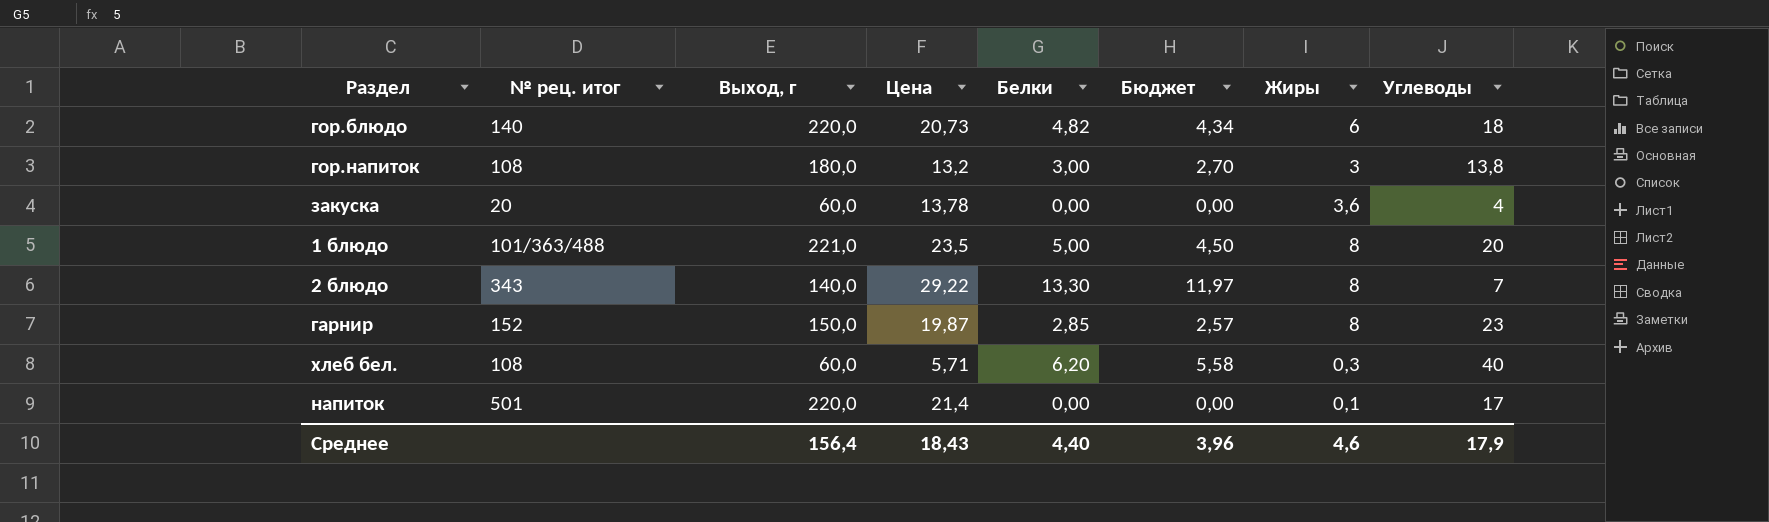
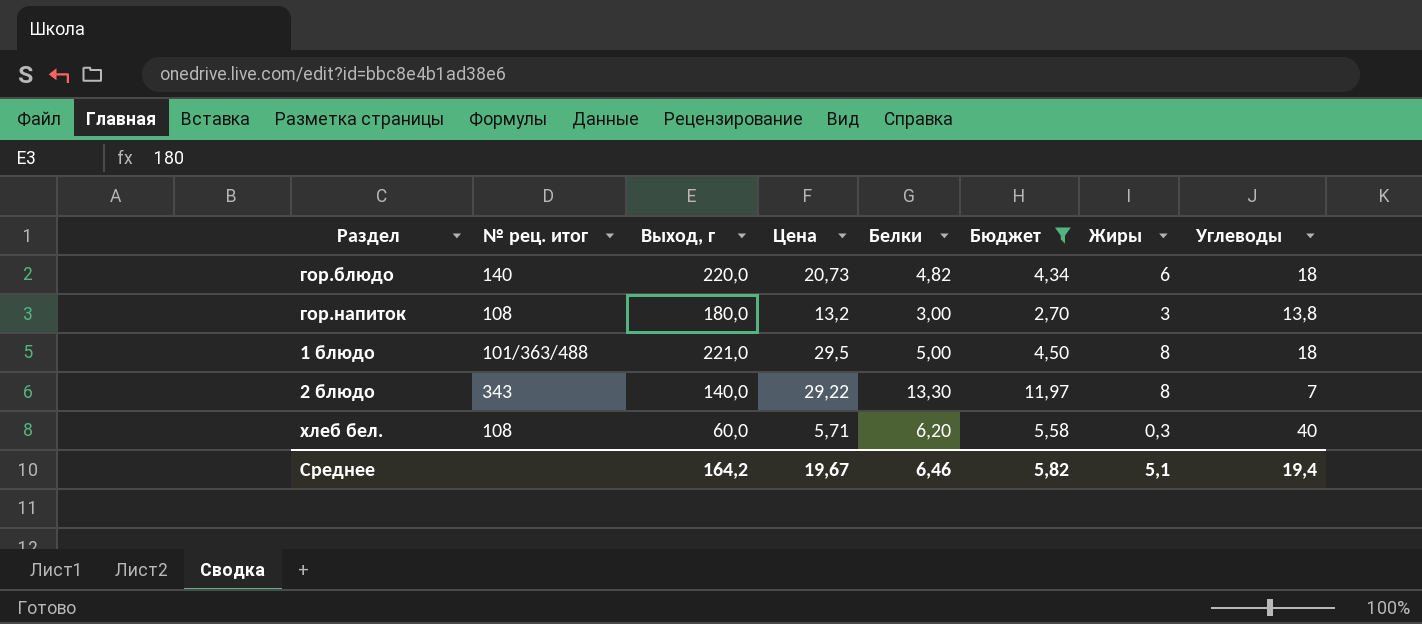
filter: none -> Бюджет >= 2,70
1 блюдо | Цена: 23,5 -> 29,5
1 блюдо | Углеводы: 20 -> 18
Среднее | Выход, г: 156,4 -> 164,2
Среднее | Цена: 18,43 -> 19,67
Среднее | Белки: 4,40 -> 6,46
Среднее | Бюджет: 3,96 -> 5,82
Среднее | Жиры: 4,6 -> 5,1
Среднее | Углеводы: 17,9 -> 19,4

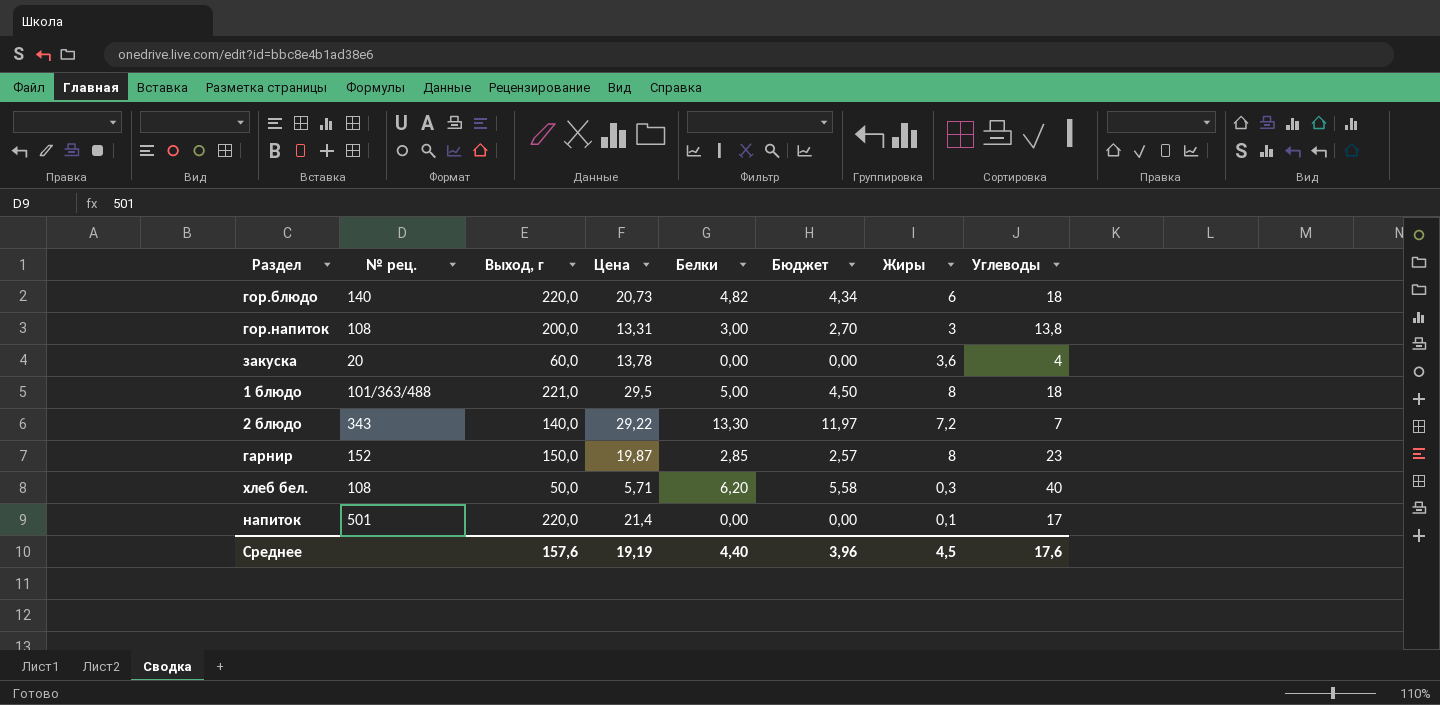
filter: Бюджет >= 2,70 -> none
column name: № рец. итог -> № рец.
гор.напиток | Выход, г: 180,0 -> 200,0
гор.напиток | Цена: 13,2 -> 13,31
2 блюдо | Жиры: 8 -> 7,2
хлеб бел. | Выход, г: 60,0 -> 50,0
Среднее | Выход, г: 164,2 -> 157,6
Среднее | Цена: 19,67 -> 19,19
Среднее | Белки: 6,46 -> 4,40
Среднее | Бюджет: 5,82 -> 3,96
Среднее | Жиры: 5,1 -> 4,5
Среднее | Углеводы: 19,4 -> 17,6

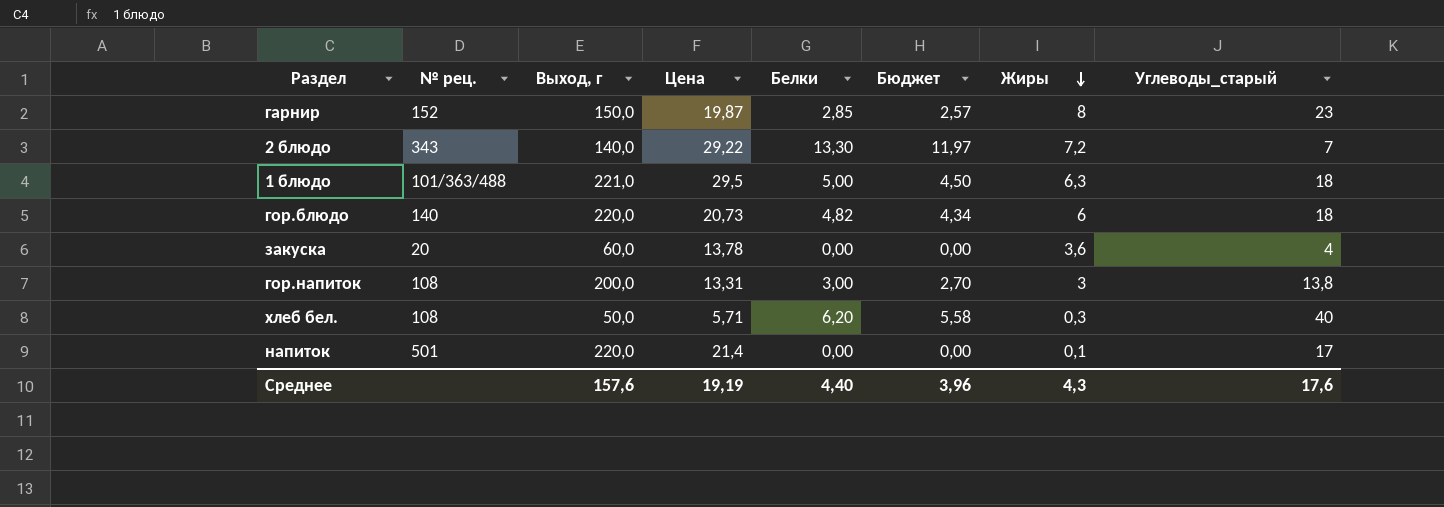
row order: none -> Жиры descending
column name: Углеводы -> Углеводы_старый
1 блюдо | Жиры: 8 -> 6,3
Среднее | Жиры: 4,5 -> 4,3

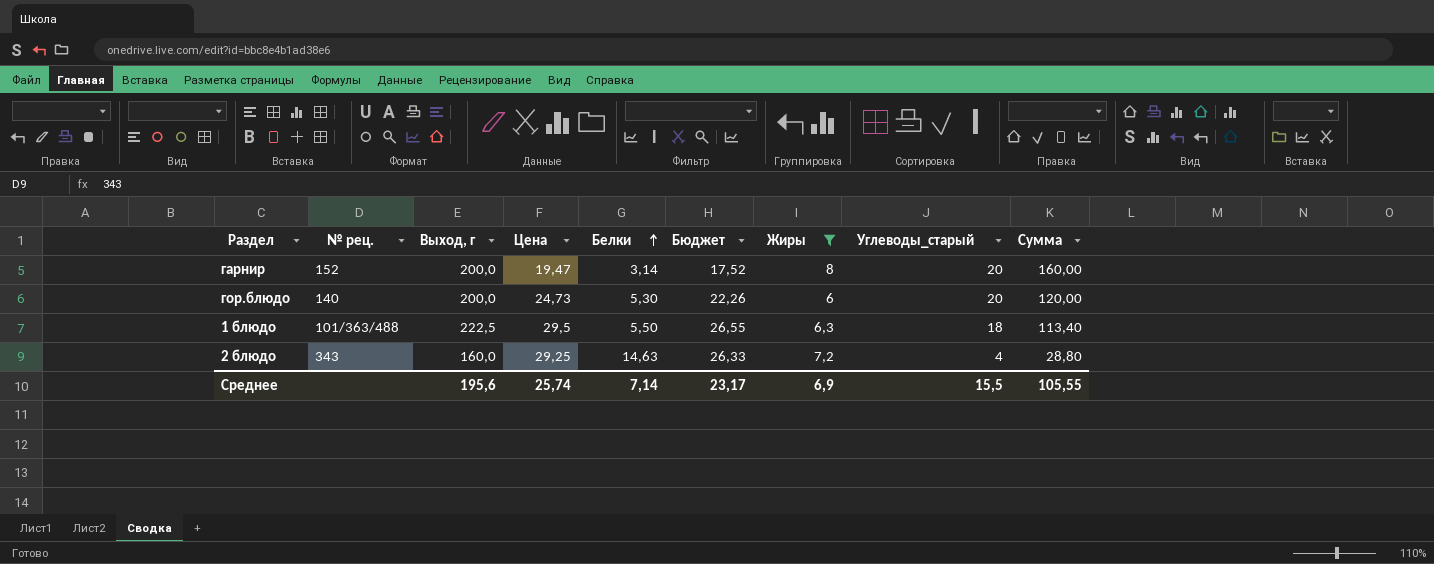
filter: none -> Жиры >= 6
row order: Жиры descending -> Белки ascending
column Бюджет | formula: [Белки] * 0,9 -> [Цена] * 0,9
column Сумма | formula: none -> [Жиры] * [Углеводы_старый]
гарнир | Выход, г: 150,0 -> 200,0
гарнир | Цена: 19,87 -> 19,47
гарнир | Белки: 2,85 -> 3,14
гарнир | Углеводы_старый: 23 -> 20
гор.блюдо | Выход, г: 220,0 -> 200,0
гор.блюдо | Цена: 20,73 -> 24,73
гор.блюдо | Белки: 4,82 -> 5,30
гор.блюдо | Углеводы_старый: 18 -> 20
1 блюдо | Выход, г: 221,0 -> 222,5
1 блюдо | Белки: 5,00 -> 5,50
2 блюдо | Выход, г: 140,0 -> 160,0
2 блюдо | Цена: 29,22 -> 29,25
2 блюдо | Белки: 13,30 -> 14,63
2 блюдо | Углеводы_старый: 7 -> 4
Среднее | Выход, г: 157,6 -> 195,6
Среднее | Цена: 19,19 -> 25,74
Среднее | Белки: 4,40 -> 7,14
Среднее | Бюджет: 3,96 -> 23,17
Среднее | Жиры: 4,3 -> 6,9
Среднее | Углеводы_старый: 17,6 -> 15,5

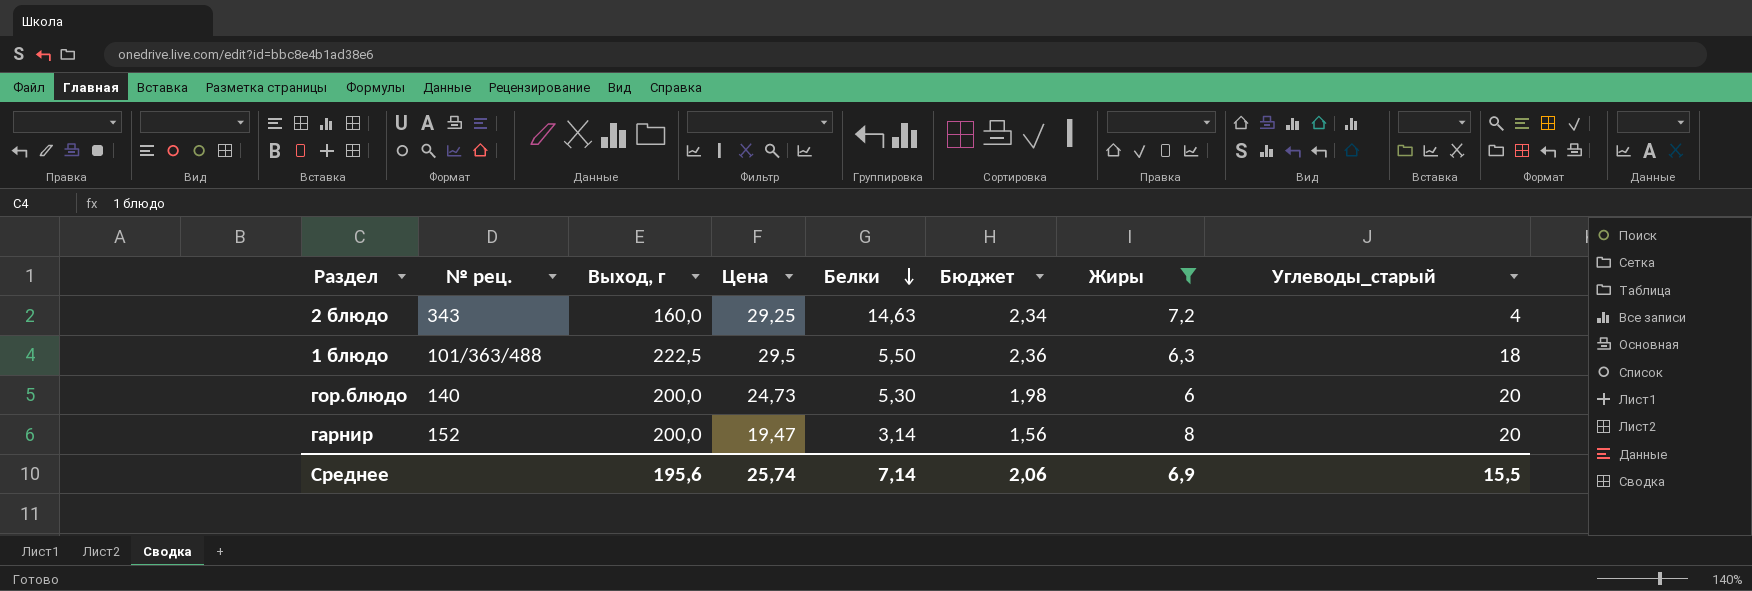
row order: Белки ascending -> Белки descending
column Сумма | formula: [Жиры] * [Углеводы_старый] -> none
column Бюджет | formula: [Цена] * 0,9 -> [Цена] * 0,08
Среднее | Бюджет: 23,17 -> 2,06

